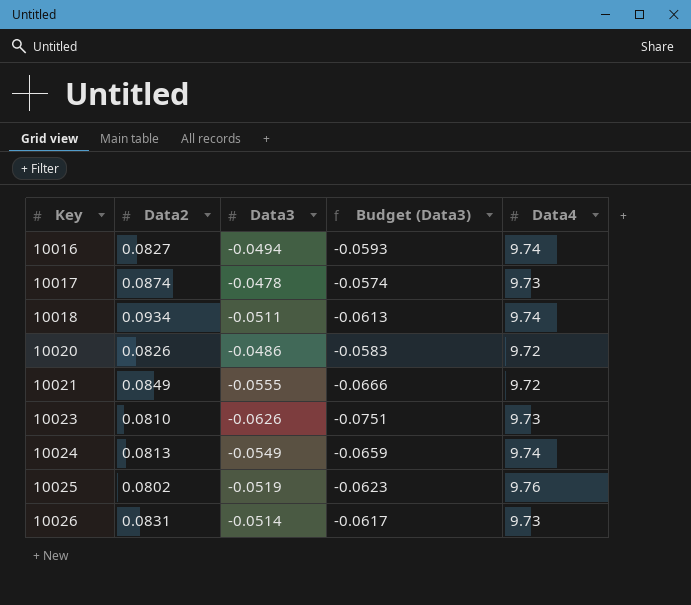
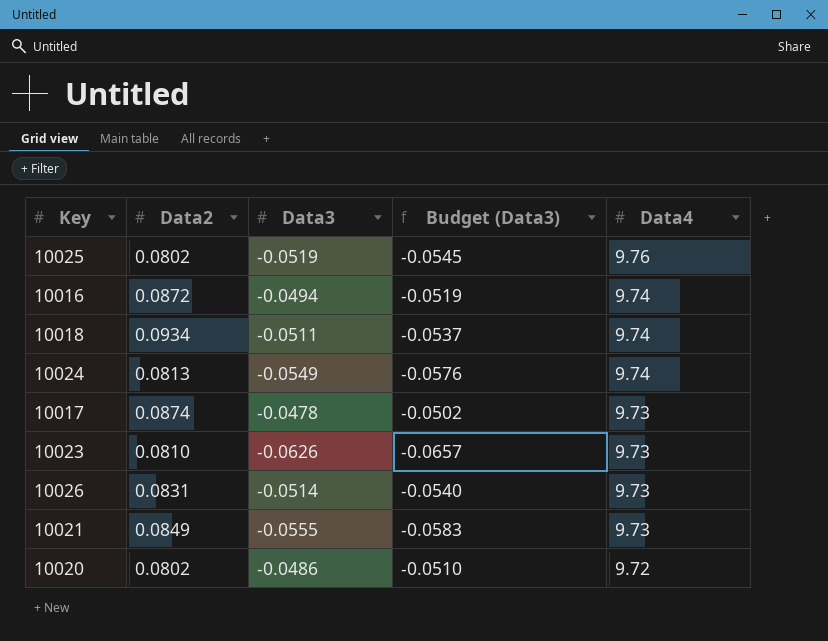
row order: Key ascending -> Data4 descending
column Budget (Data3) | formula: [Data3] * 1.2 -> [Data3] * 1.05
10016 | Data2: 0.0827 -> 0.0872
10021 | Data4: 9.72 -> 9.73
10020 | Data2: 0.0826 -> 0.0802

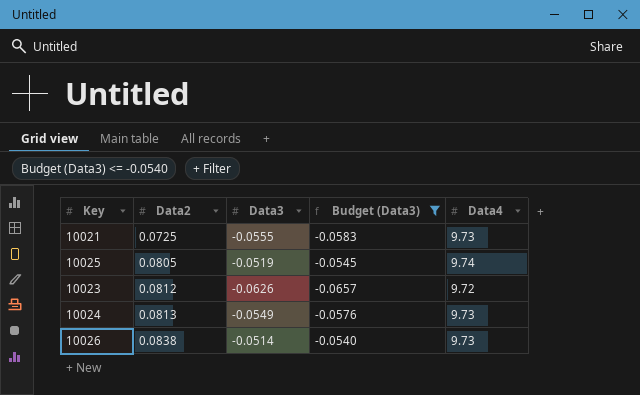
filter: none -> Budget (Data3) <= -0.0540
row order: Data4 descending -> Data2 ascending
10021 | Data2: 0.0849 -> 0.0725
10025 | Data2: 0.0802 -> 0.0805
10025 | Data4: 9.76 -> 9.74
10023 | Data2: 0.0810 -> 0.0812
10023 | Data4: 9.73 -> 9.72
10024 | Data4: 9.74 -> 9.73
10026 | Data2: 0.0831 -> 0.0838

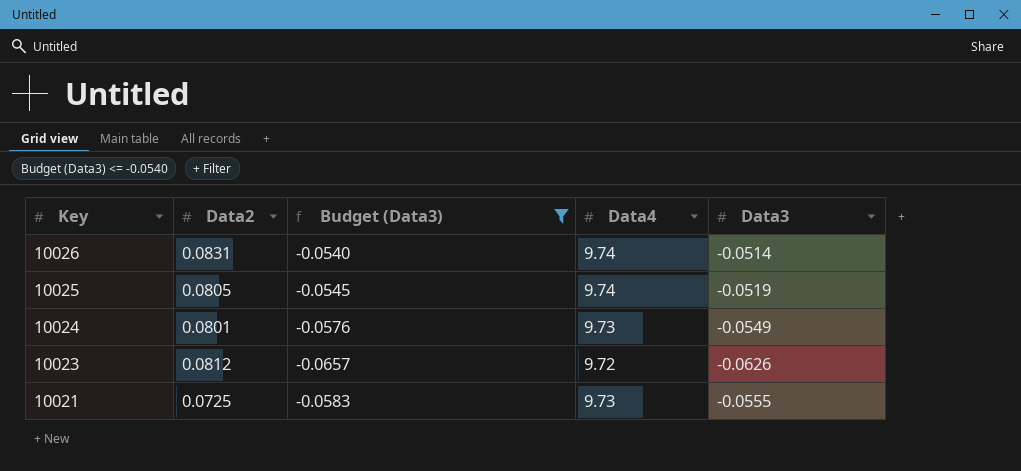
row order: Data2 ascending -> Key descending
column Data3 | position: 3 -> 5
10026 | Data2: 0.0838 -> 0.0831
10026 | Data4: 9.73 -> 9.74
10024 | Data2: 0.0813 -> 0.0801

